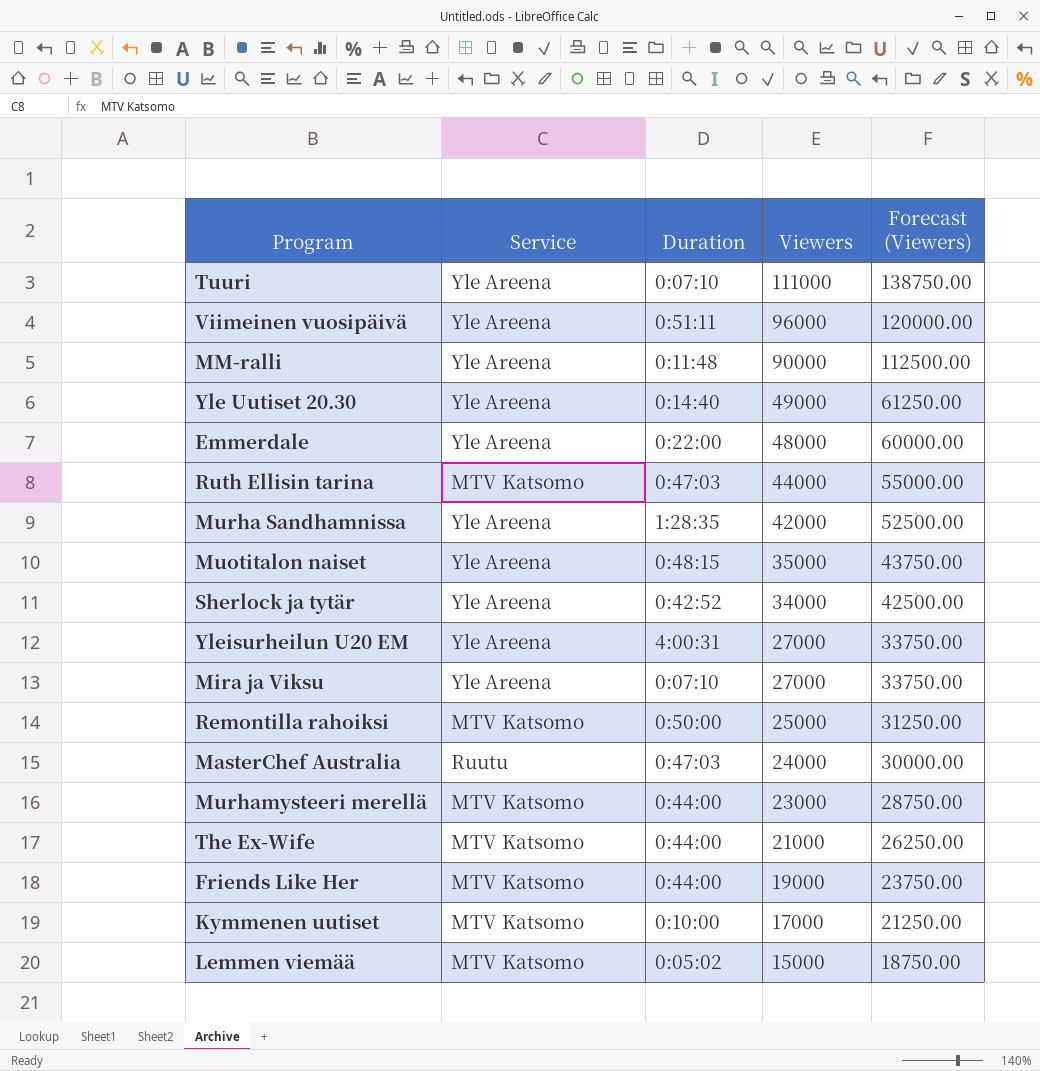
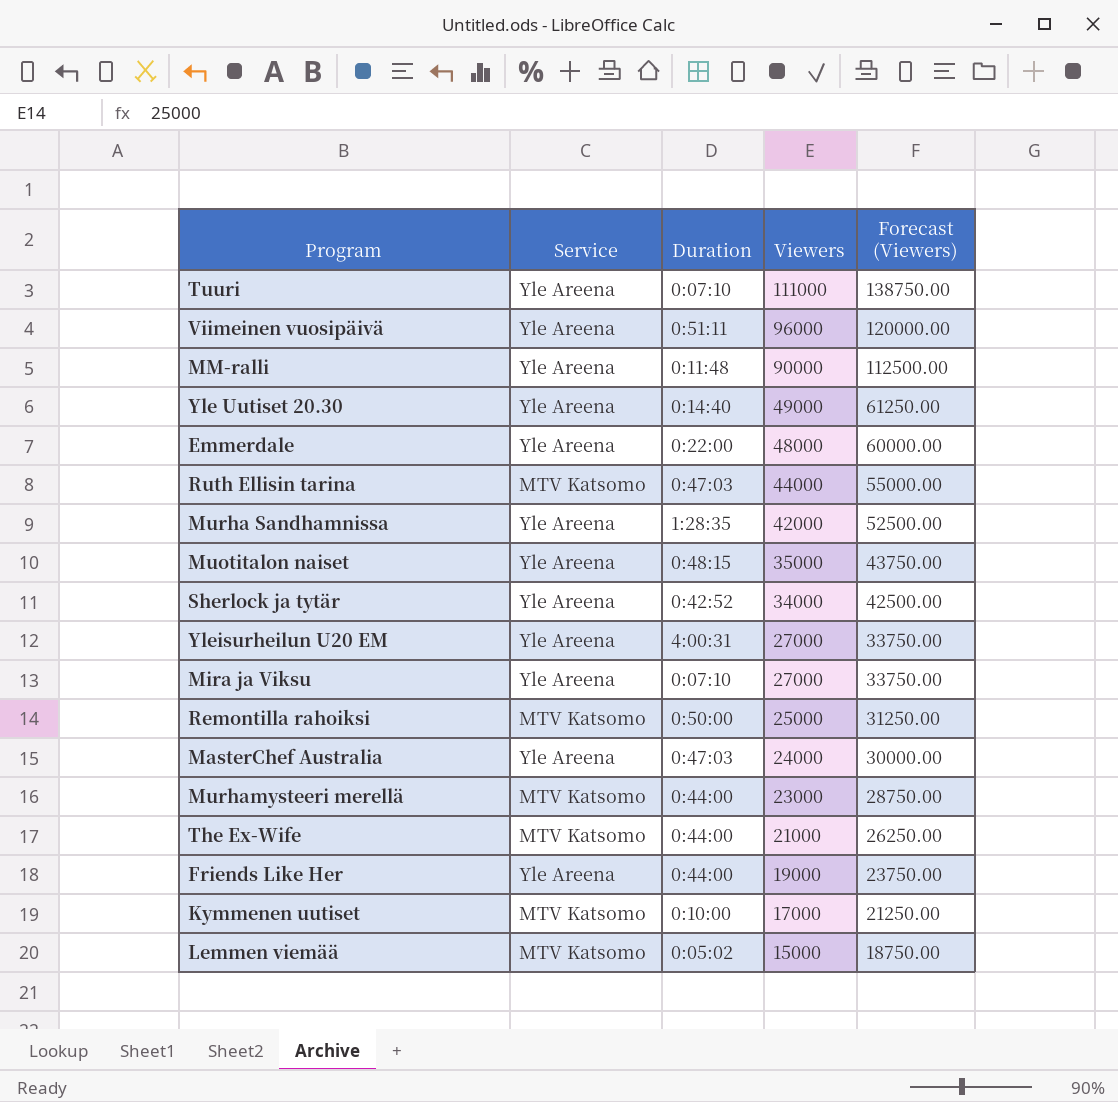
MasterChef Australia | Service: Ruutu -> Yle Areena
Friends Like Her | Service: MTV Katsomo -> Yle Areena

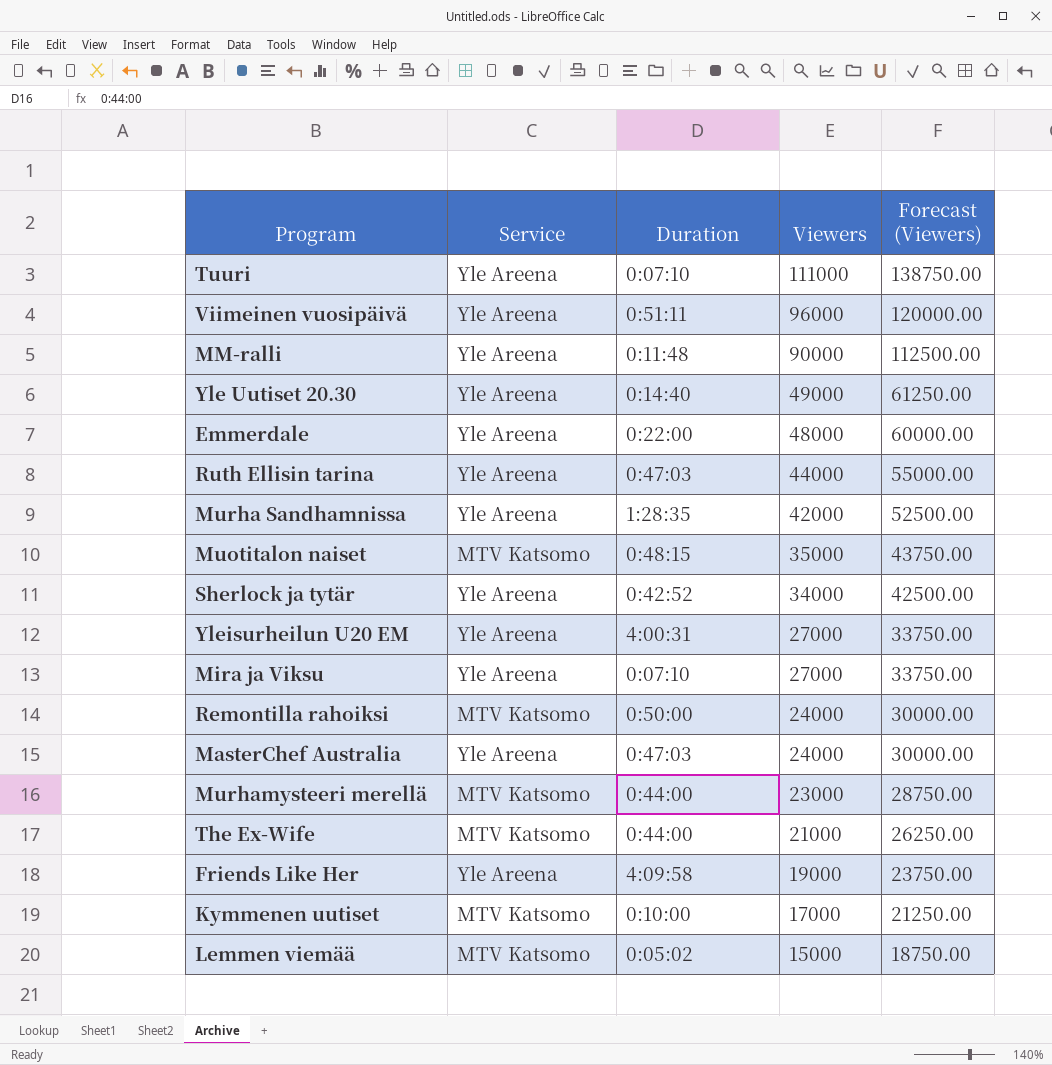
Ruth Ellisin tarina | Service: MTV Katsomo -> Yle Areena
Muotitalon naiset | Service: Yle Areena -> MTV Katsomo
Remontilla rahoiksi | Viewers: 25000 -> 24000
Remontilla rahoiksi | Forecast (Viewers): 31250.00 -> 30000.00
Friends Like Her | Duration: 0:44:00 -> 4:09:58

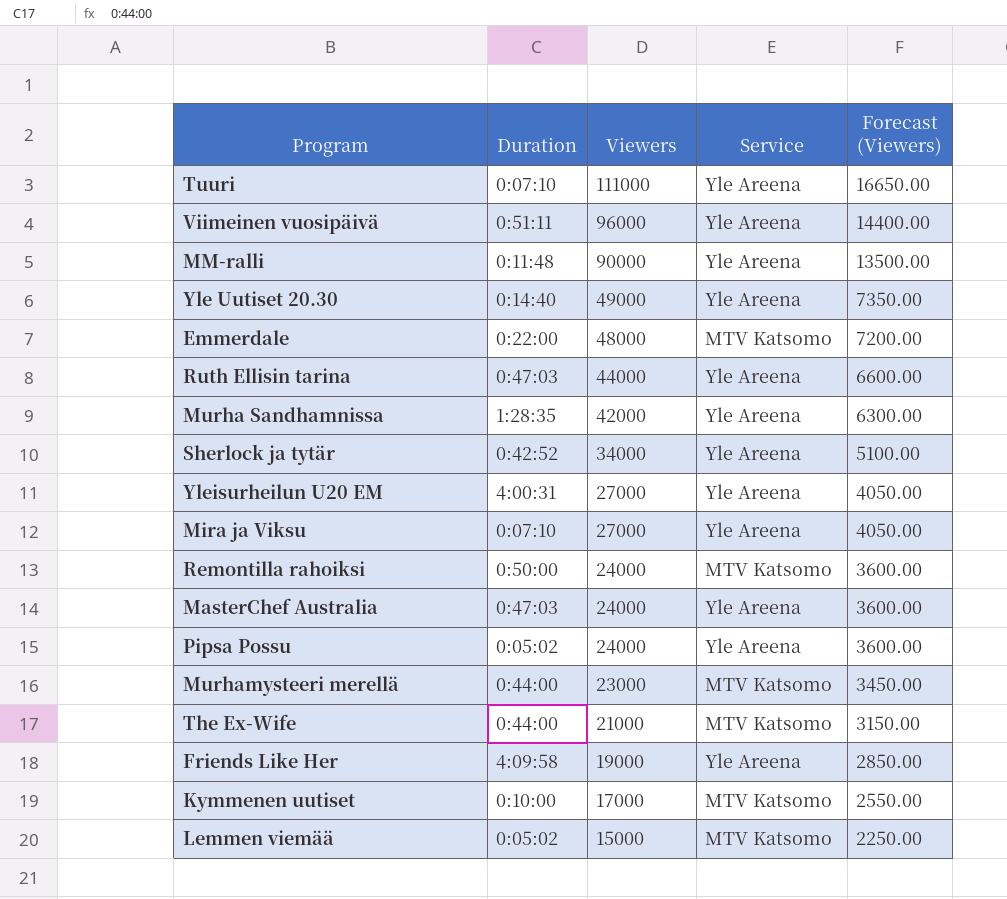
column Service | position: 2 -> 4
column Forecast (Viewers) | formula: [Viewers] * 1.25 -> [Viewers] * 0.15
row Muotitalon naiset: MTV Katsomo | 0:48:15 | 35000 | 43750.00 -> none
Emmerdale | Service: Yle Areena -> MTV Katsomo
row Pipsa Possu: none -> 0:05:02 | 24000 | Yle Areena | 3600.00

